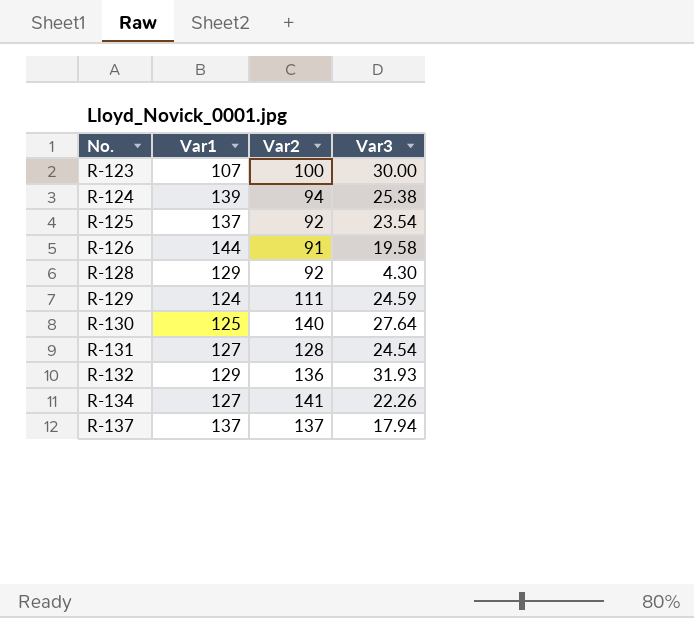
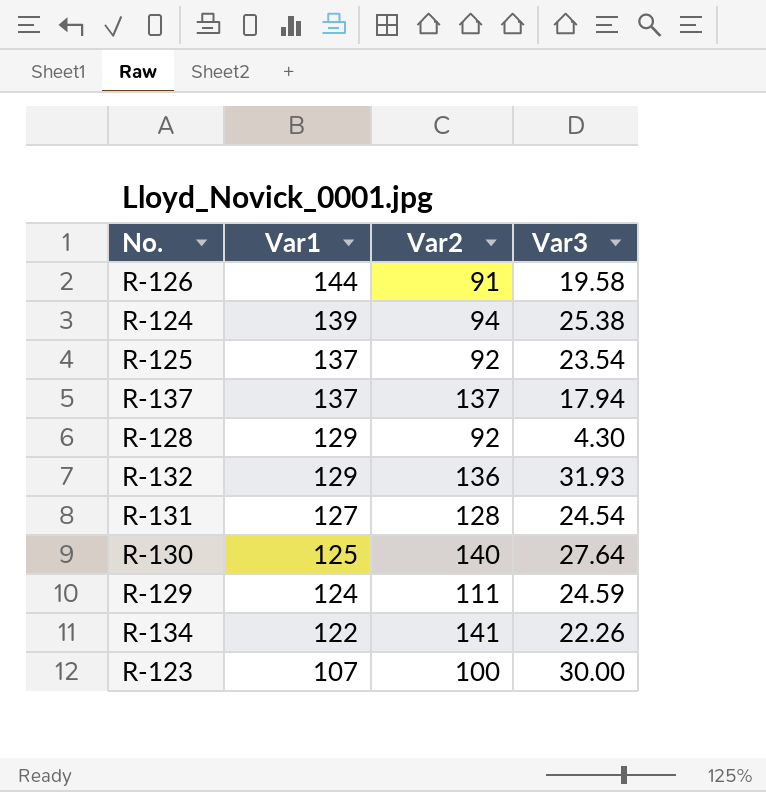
row order: No. ascending -> Var1 descending
R-134 | Var1: 127 -> 122

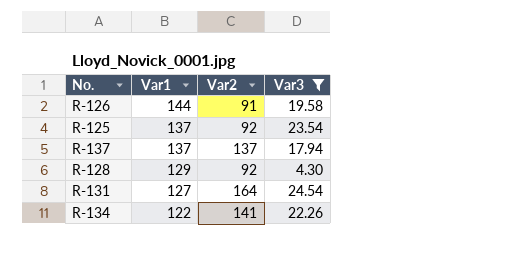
filter: none -> Var3 <= 24.54
R-131 | Var2: 128 -> 164

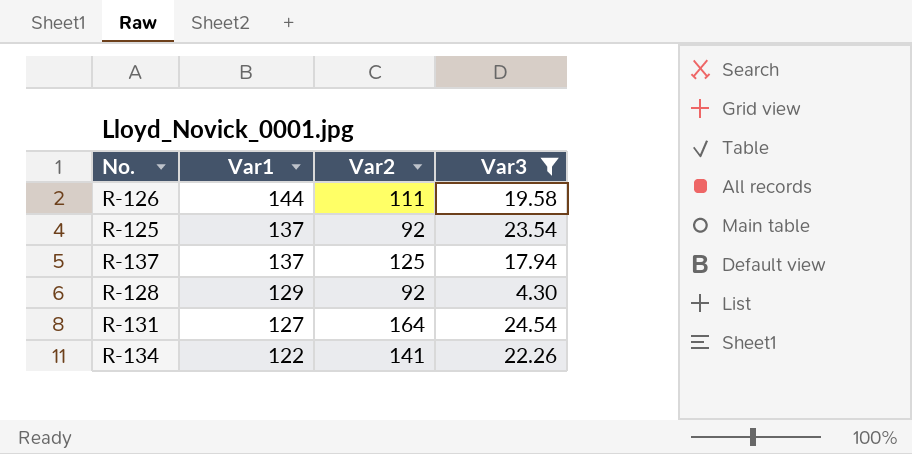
R-126 | Var2: 91 -> 111
R-137 | Var2: 137 -> 125

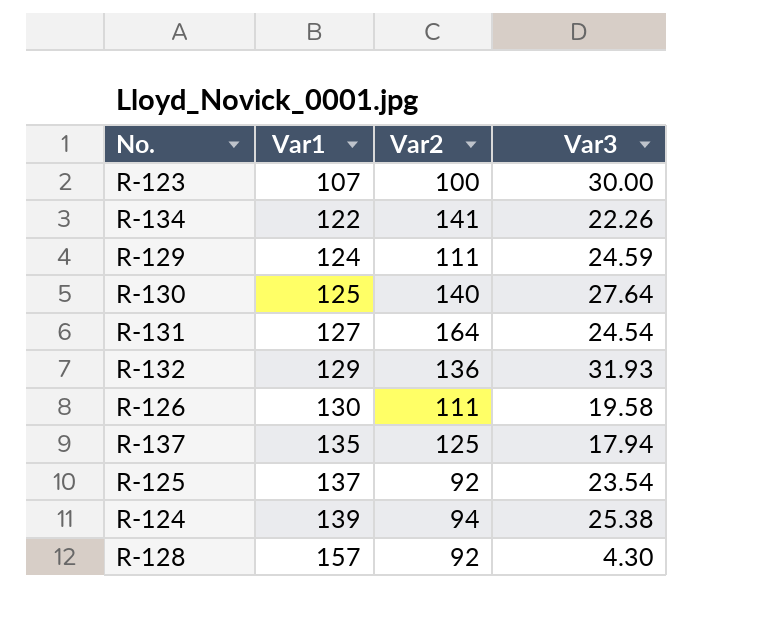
filter: Var3 <= 24.54 -> none
row order: Var1 descending -> Var1 ascending
R-126 | Var1: 144 -> 130
R-137 | Var1: 137 -> 135
R-128 | Var1: 129 -> 157

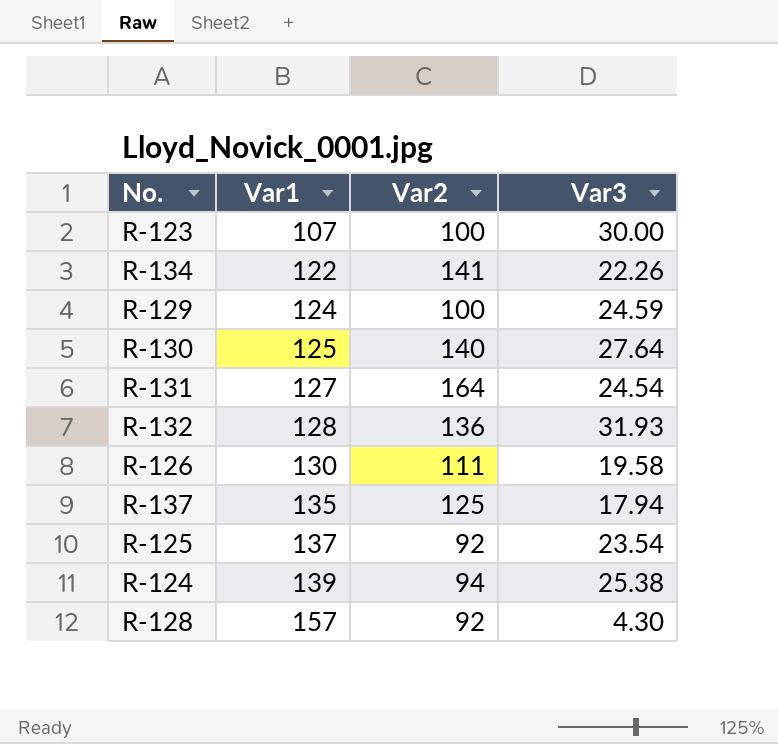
R-129 | Var2: 111 -> 100
R-132 | Var1: 129 -> 128

